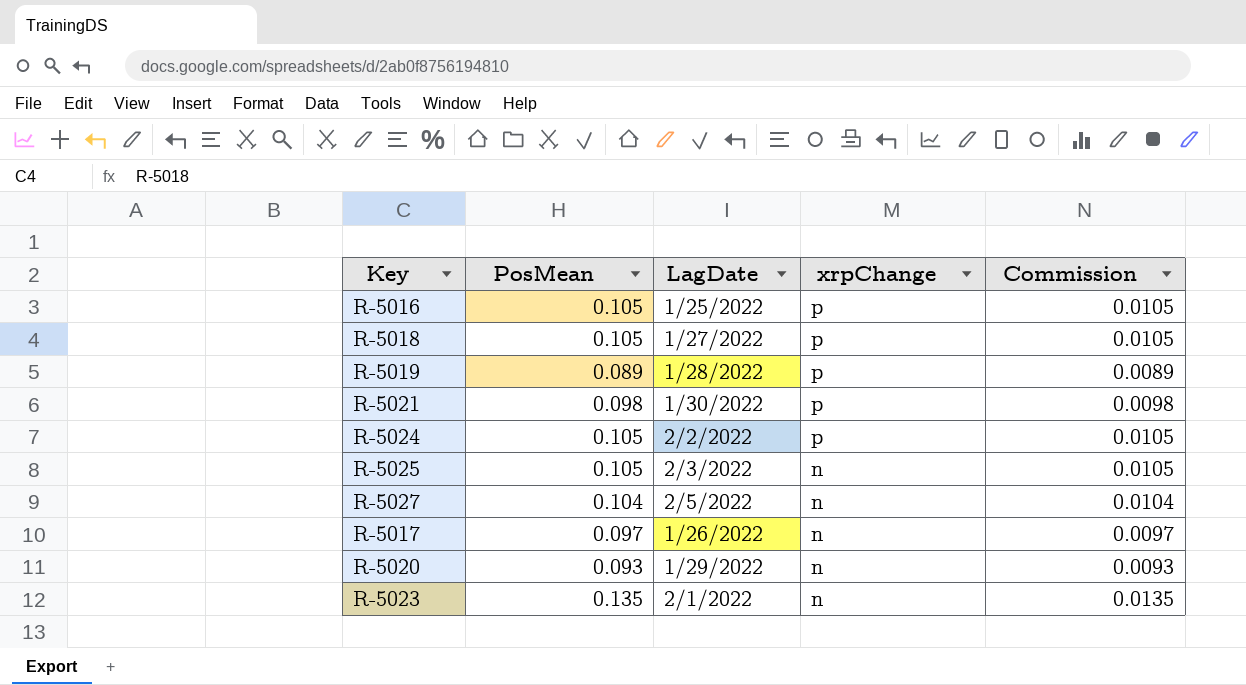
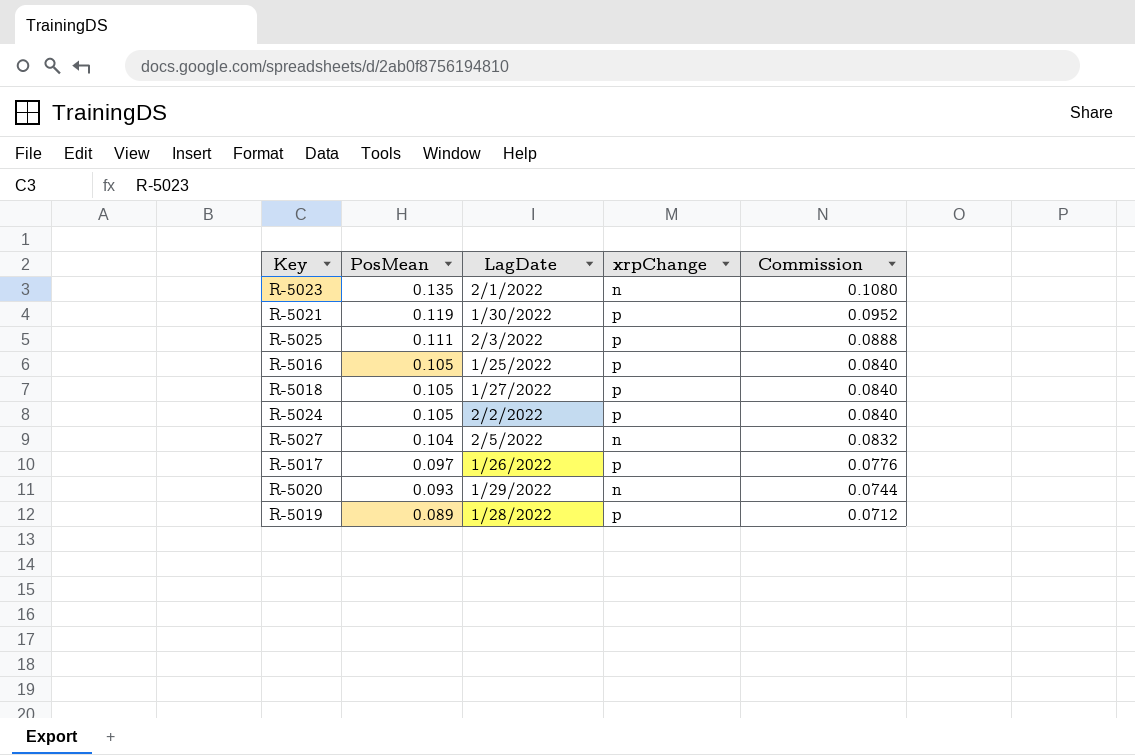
row order: xrpChange descending -> PosMean descending
column Commission | formula: [PosMean] * 0.1 -> [PosMean] * 0.8
R-5021 | PosMean: 0.098 -> 0.119
R-5025 | PosMean: 0.105 -> 0.111
R-5025 | xrpChange: n -> p
R-5017 | xrpChange: n -> p

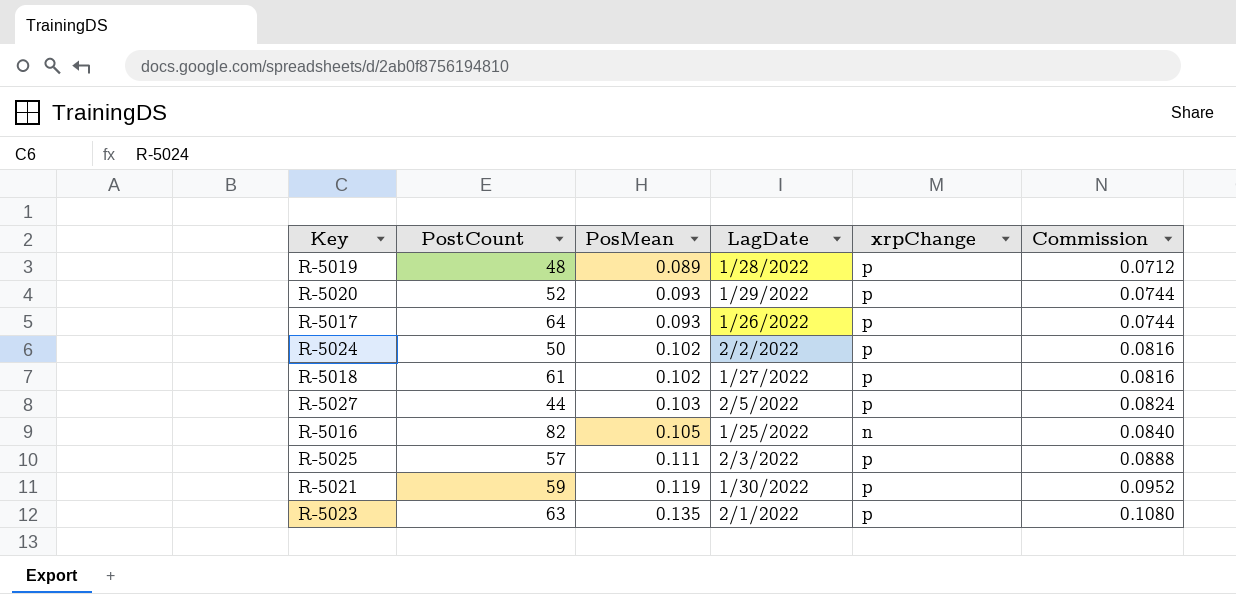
row order: PosMean descending -> PosMean ascending
column PostCount | position: none -> 2
R-5020 | xrpChange: n -> p
R-5017 | PosMean: 0.097 -> 0.093
R-5017 | Commission: 0.0776 -> 0.0744
R-5024 | PosMean: 0.105 -> 0.102
R-5024 | Commission: 0.0840 -> 0.0816
R-5018 | PosMean: 0.105 -> 0.102
R-5018 | Commission: 0.0840 -> 0.0816
R-5027 | PosMean: 0.104 -> 0.103
R-5027 | xrpChange: n -> p
R-5027 | Commission: 0.0832 -> 0.0824
R-5016 | xrpChange: p -> n
R-5023 | xrpChange: n -> p

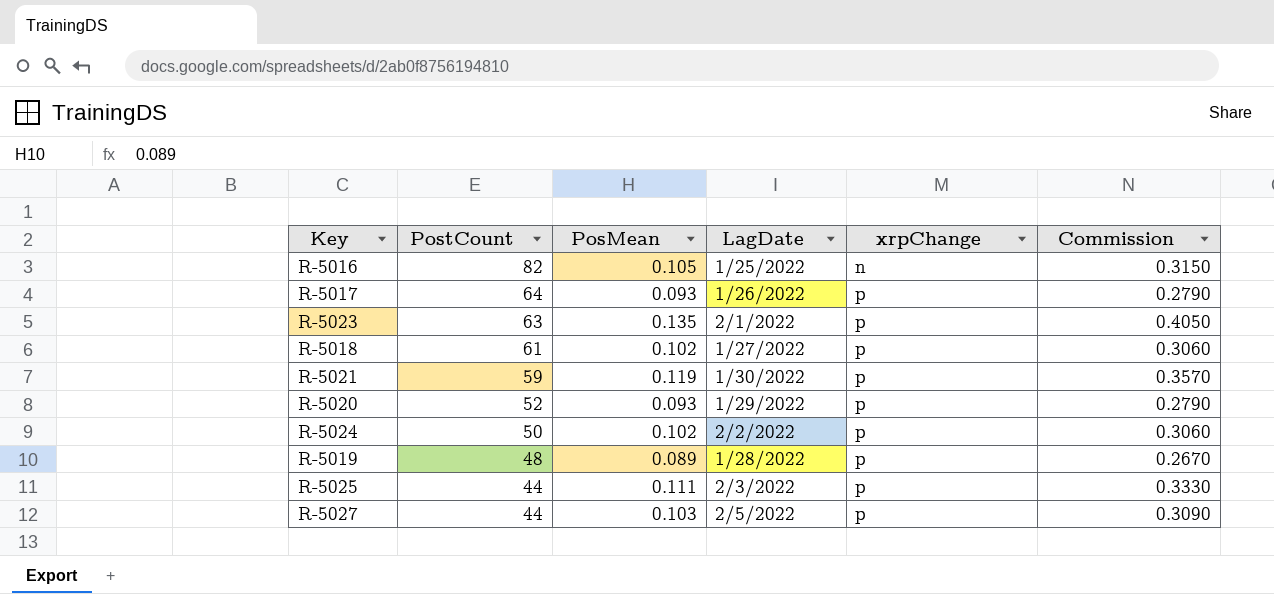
row order: PosMean ascending -> PostCount descending
column Commission | formula: [PosMean] * 0.8 -> [PosMean] * 3
R-5025 | PostCount: 57 -> 44

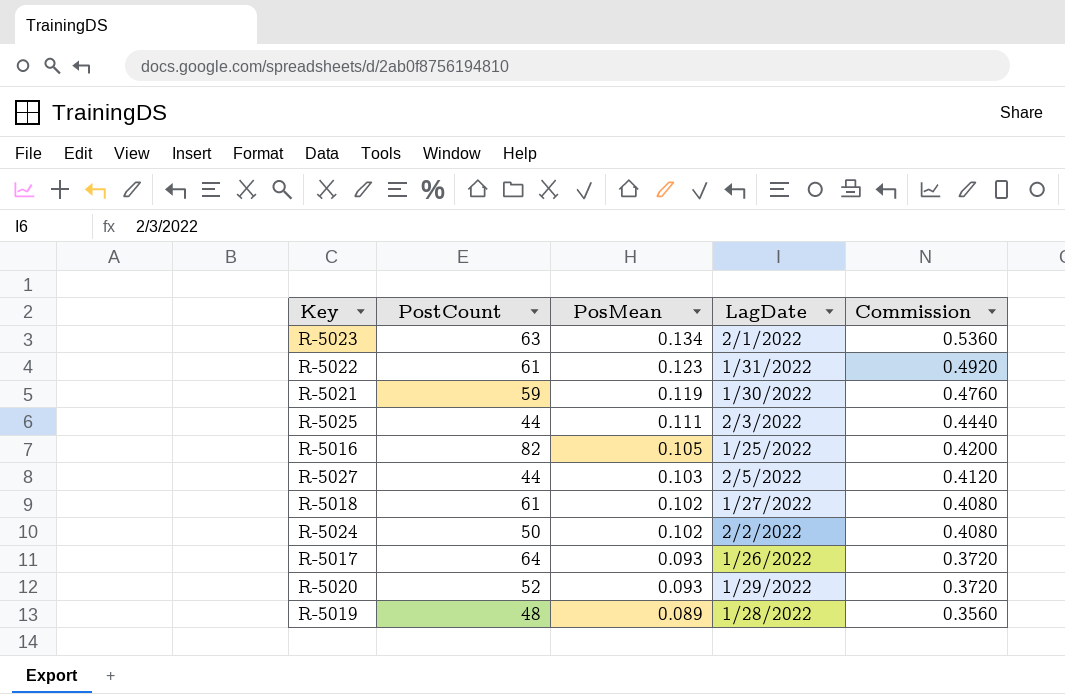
row order: PostCount descending -> PosMean descending
column xrpChange | position: 5 -> none
column Commission | formula: [PosMean] * 3 -> [PosMean] * 4
R-5023 | PosMean: 0.135 -> 0.134
row R-5022: none -> 61 | 0.123 | 1/31/2022 | 0.4920

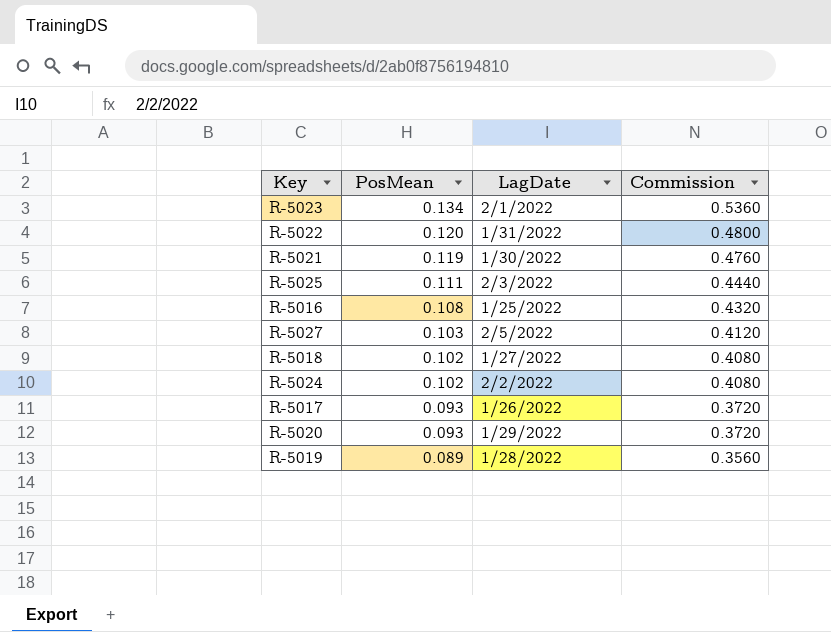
column PostCount | position: 2 -> none
R-5022 | PosMean: 0.123 -> 0.120
R-5022 | Commission: 0.4920 -> 0.4800
R-5016 | PosMean: 0.105 -> 0.108
R-5016 | Commission: 0.4200 -> 0.4320

